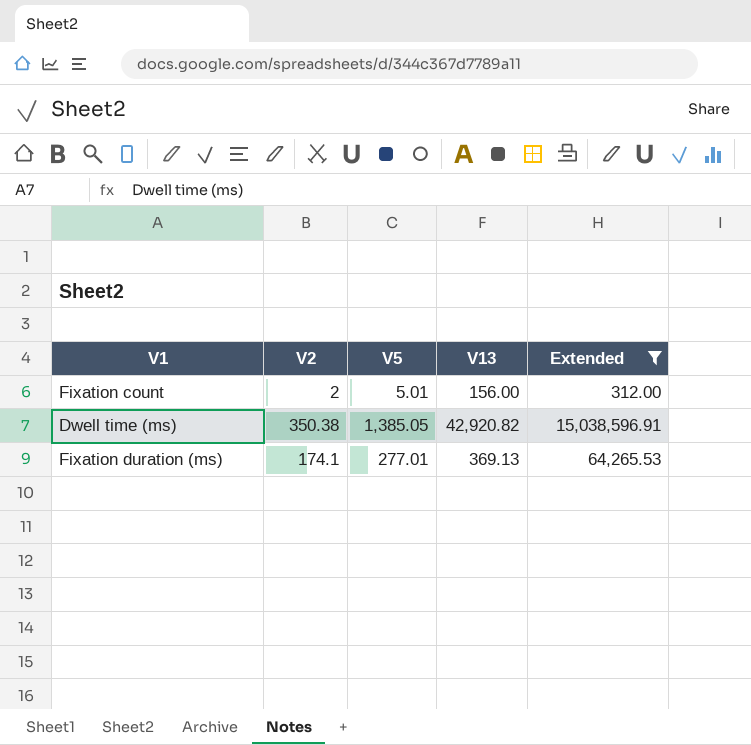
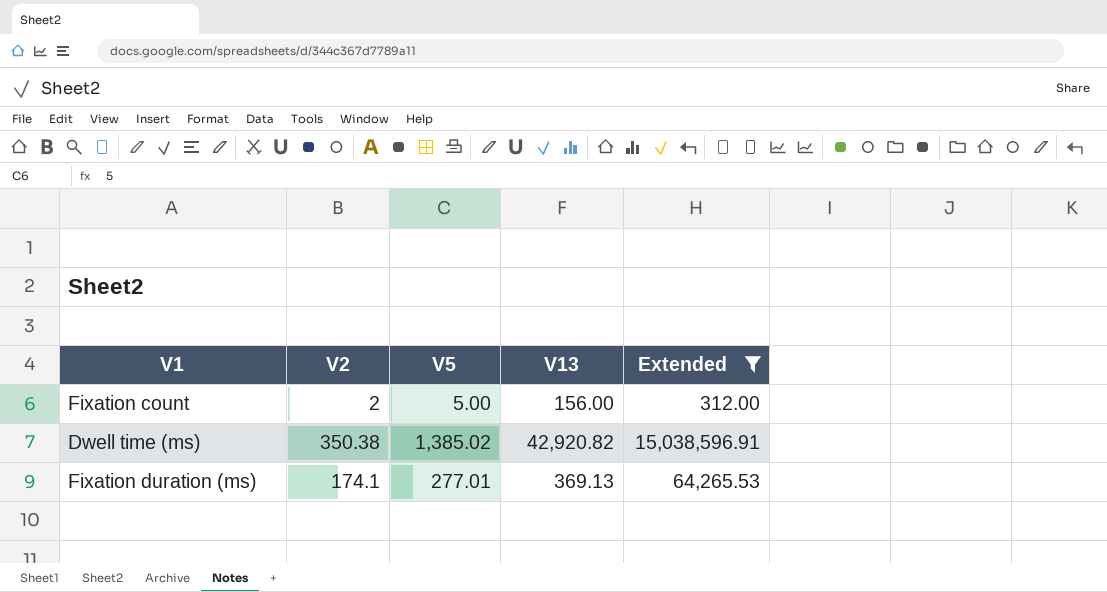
Fixation count | V5: 5.01 -> 5.00
Dwell time (ms) | V5: 1,385.05 -> 1,385.02

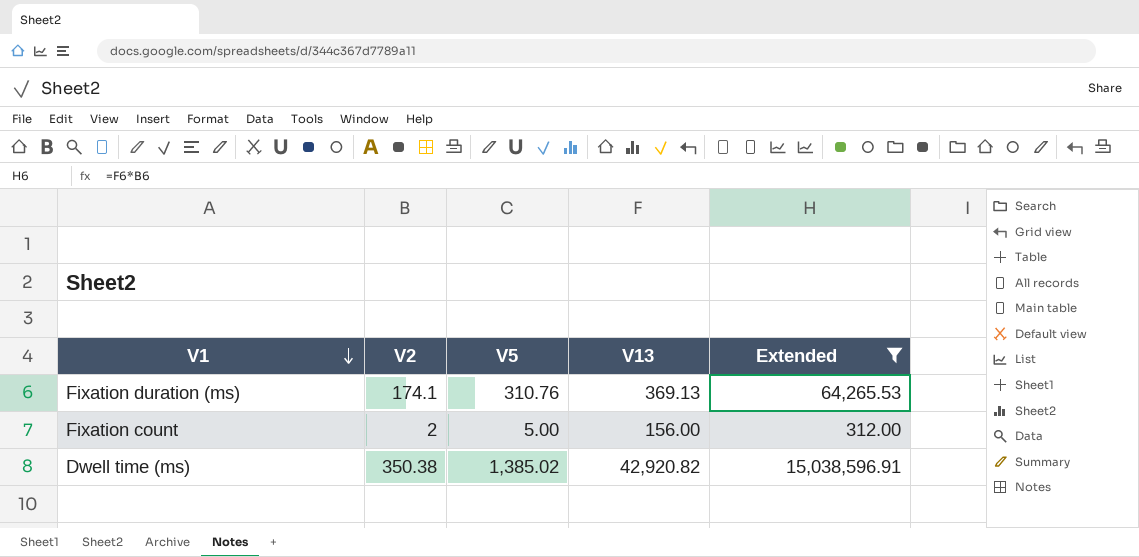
row order: none -> V1 descending
Fixation duration (ms) | V5: 277.01 -> 310.76

